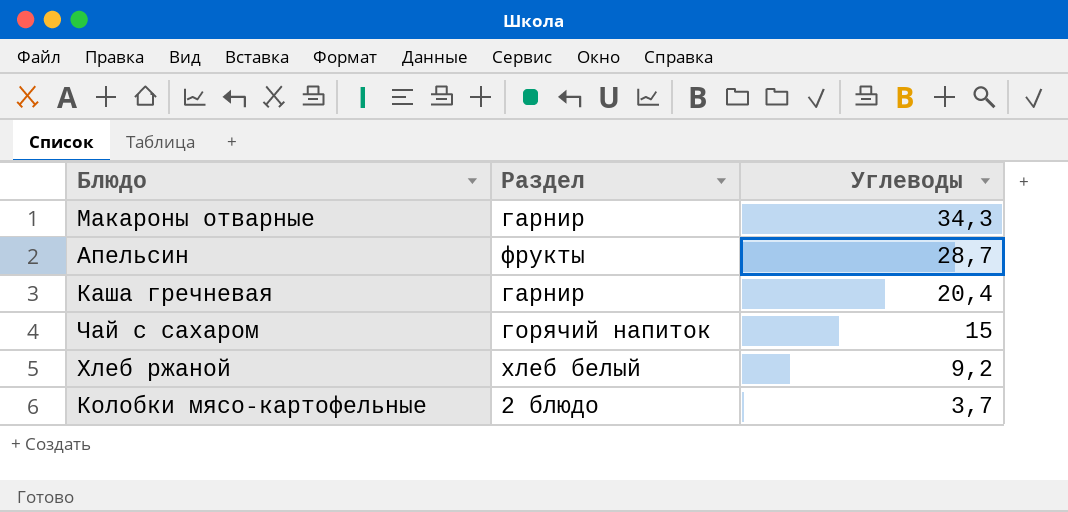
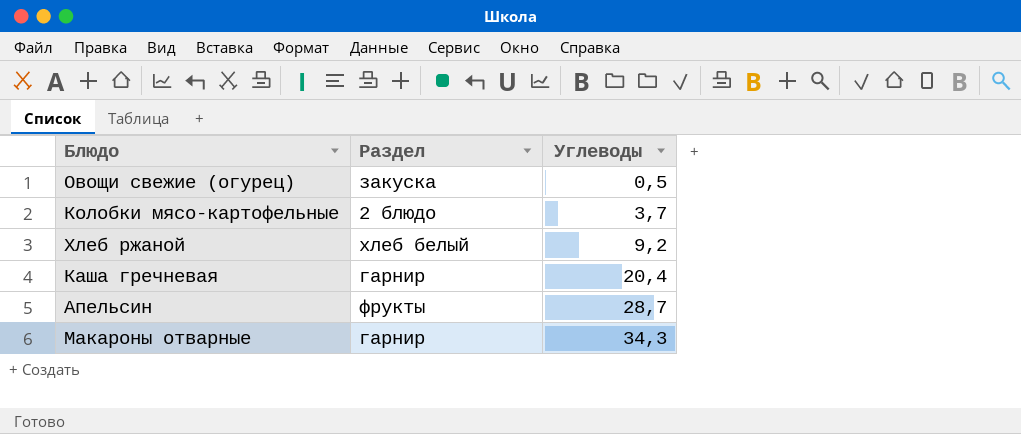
row order: Углеводы descending -> Углеводы ascending
row Чай с сахаром: горячий напиток | 15 -> none
row Овощи свежие (огурец): none -> закуска | 0,5

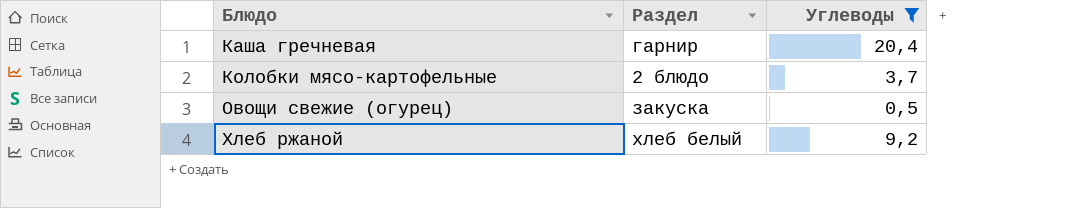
filter: none -> Углеводы <= 20,4
row order: Углеводы ascending -> Блюдо ascending

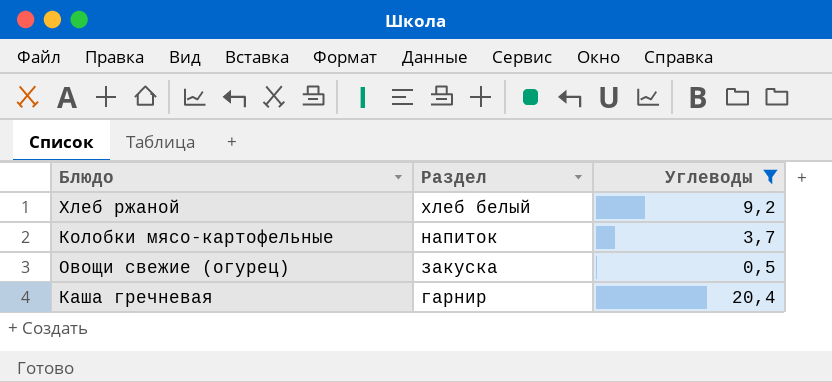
row order: Блюдо ascending -> Раздел descending
Колобки мясо-картофельные | Раздел: 2 блюдо -> напиток

